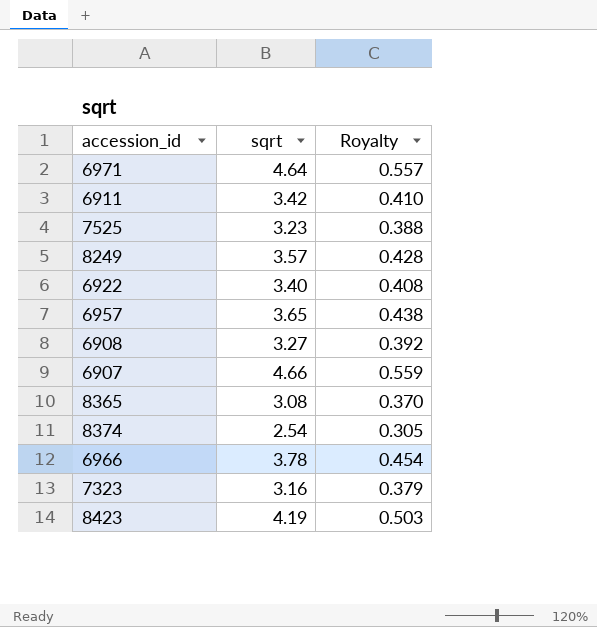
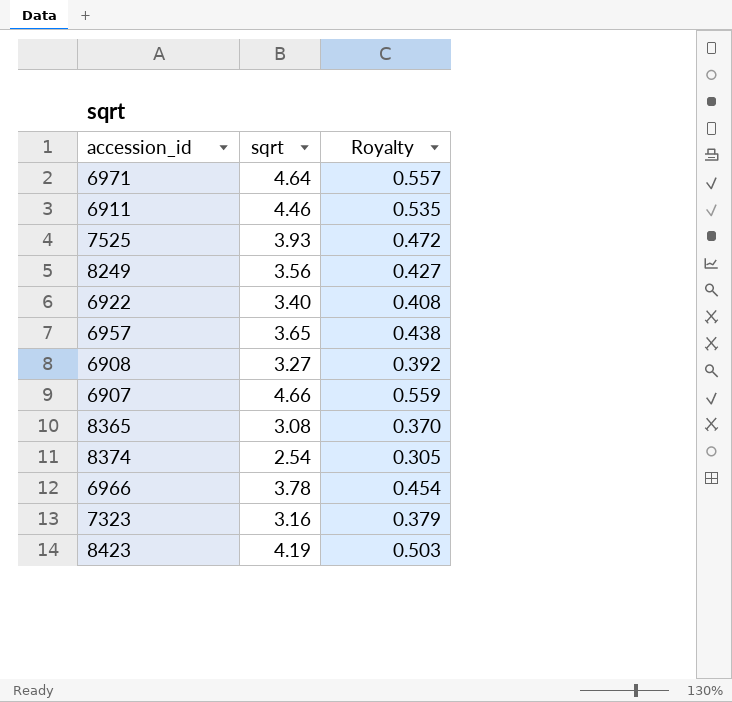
6911 | sqrt: 3.42 -> 4.46
6911 | Royalty: 0.410 -> 0.535
7525 | sqrt: 3.23 -> 3.93
7525 | Royalty: 0.388 -> 0.472
8249 | sqrt: 3.57 -> 3.56
8249 | Royalty: 0.428 -> 0.427

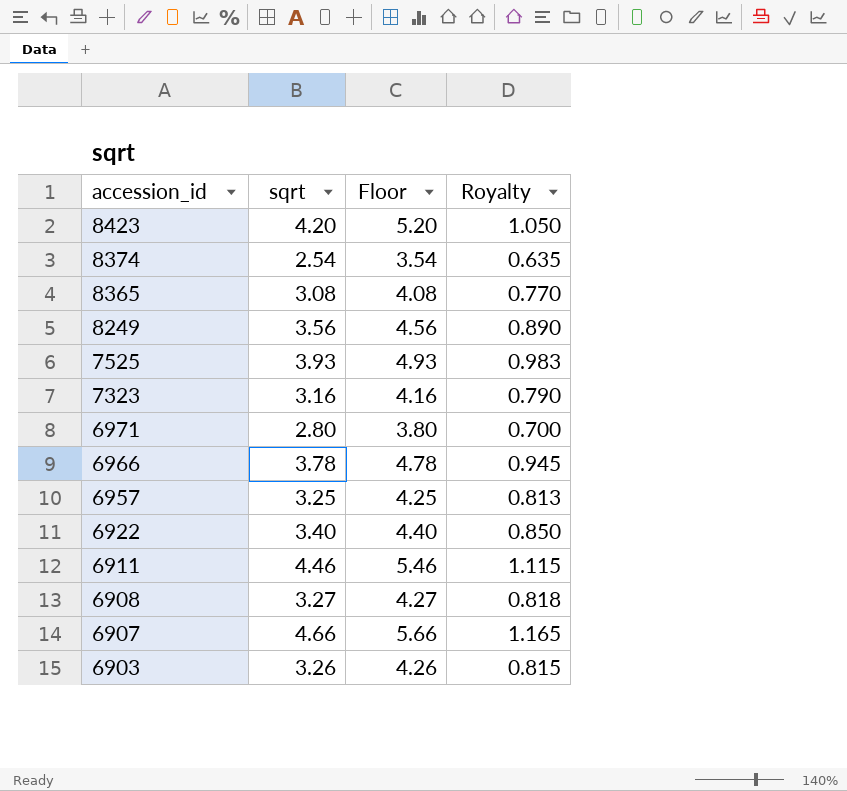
row order: none -> accession_id descending
column Floor | formula: none -> [sqrt] + 1
column Royalty | formula: [sqrt] * 0.12 -> [sqrt] * 0.25
8423 | sqrt: 4.19 -> 4.20
6971 | sqrt: 4.64 -> 2.80
6957 | sqrt: 3.65 -> 3.25
row 6903: none -> 3.26 | 4.26 | 0.815

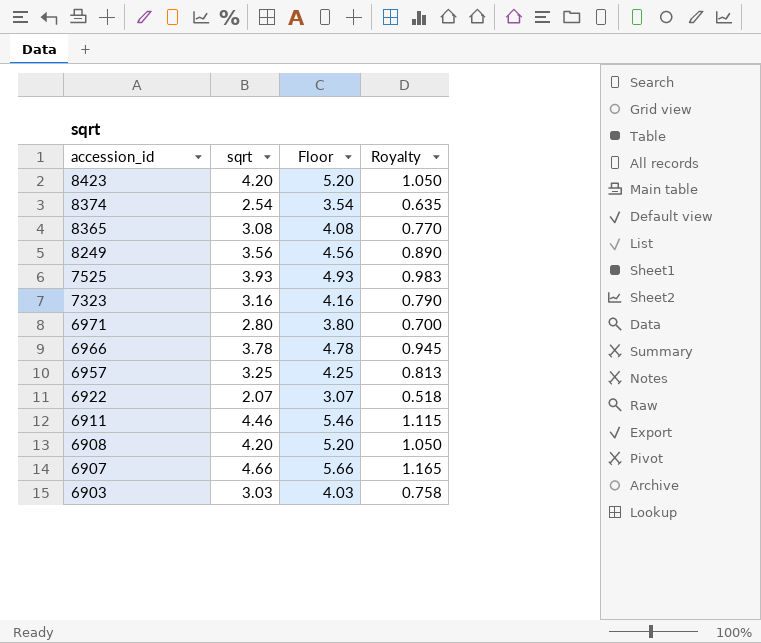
6922 | sqrt: 3.40 -> 2.07
6922 | Floor: 4.40 -> 3.07
6922 | Royalty: 0.850 -> 0.518
6908 | sqrt: 3.27 -> 4.20
6908 | Floor: 4.27 -> 5.20
6908 | Royalty: 0.818 -> 1.050
6903 | sqrt: 3.26 -> 3.03
6903 | Floor: 4.26 -> 4.03
6903 | Royalty: 0.815 -> 0.758

